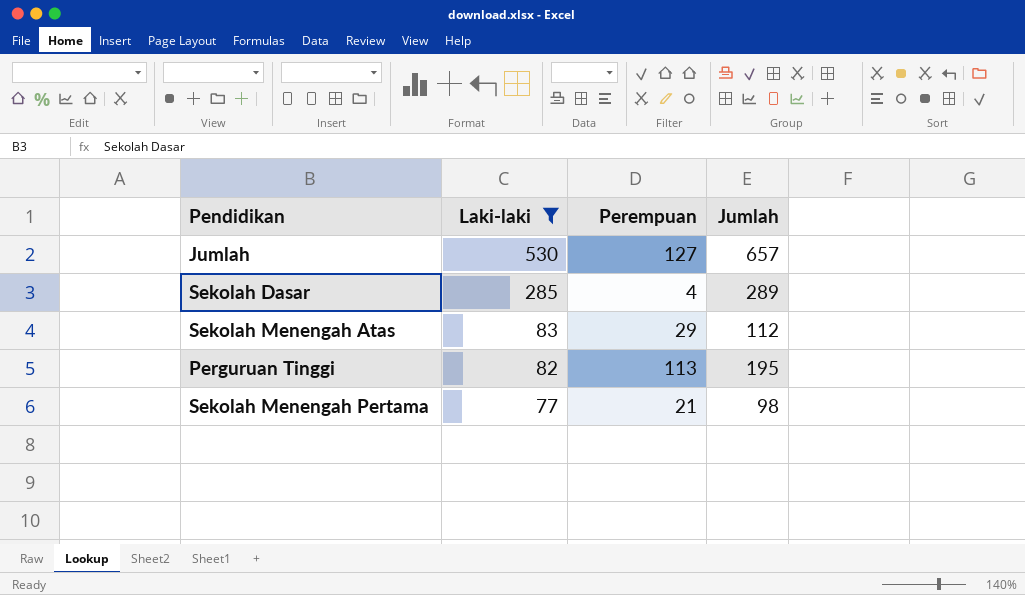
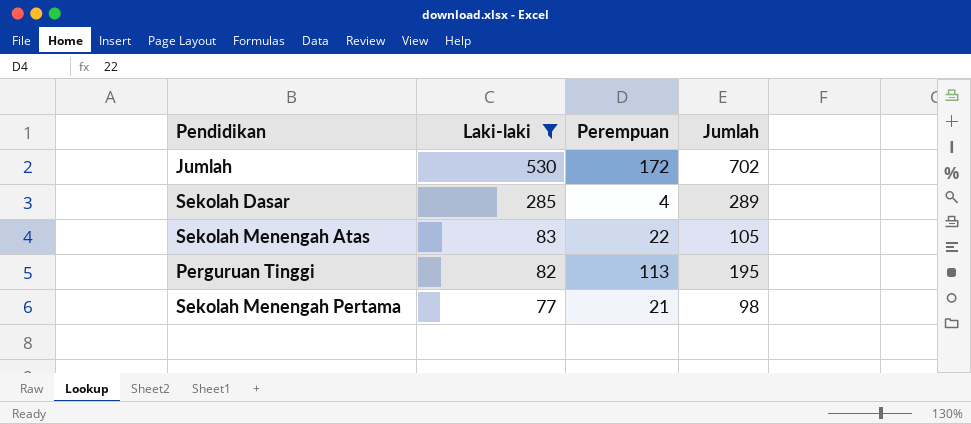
Jumlah | Perempuan: 127 -> 172
Jumlah | Jumlah: 657 -> 702
Sekolah Menengah Atas | Perempuan: 29 -> 22
Sekolah Menengah Atas | Jumlah: 112 -> 105

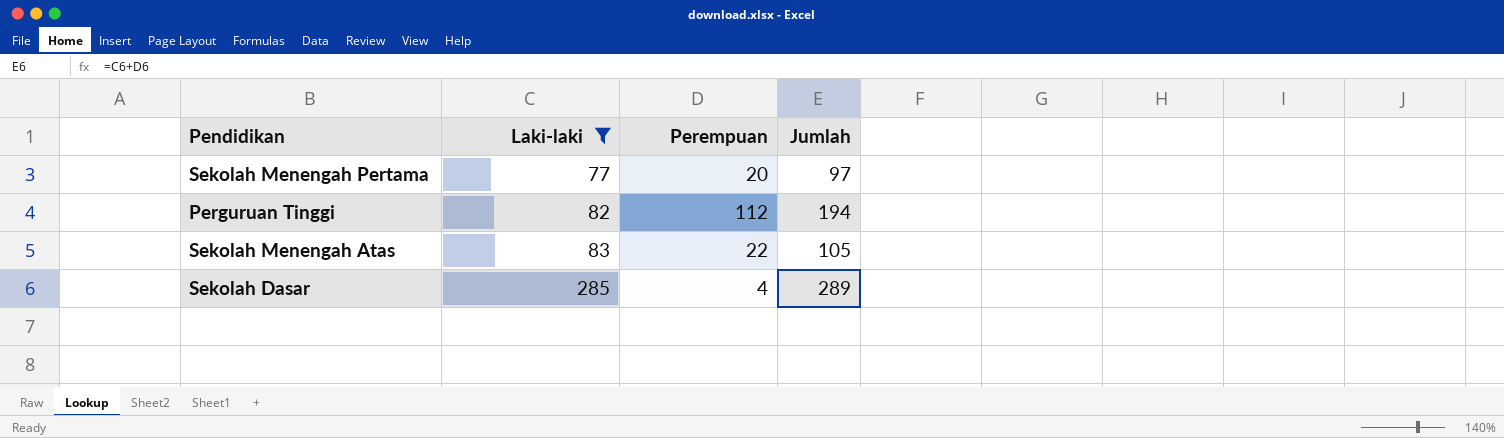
row order: Laki-laki descending -> Laki-laki ascending
row Jumlah: 530 | 172 | 702 -> none
Sekolah Menengah Pertama | Perempuan: 21 -> 20
Sekolah Menengah Pertama | Jumlah: 98 -> 97
Perguruan Tinggi | Perempuan: 113 -> 112
Perguruan Tinggi | Jumlah: 195 -> 194

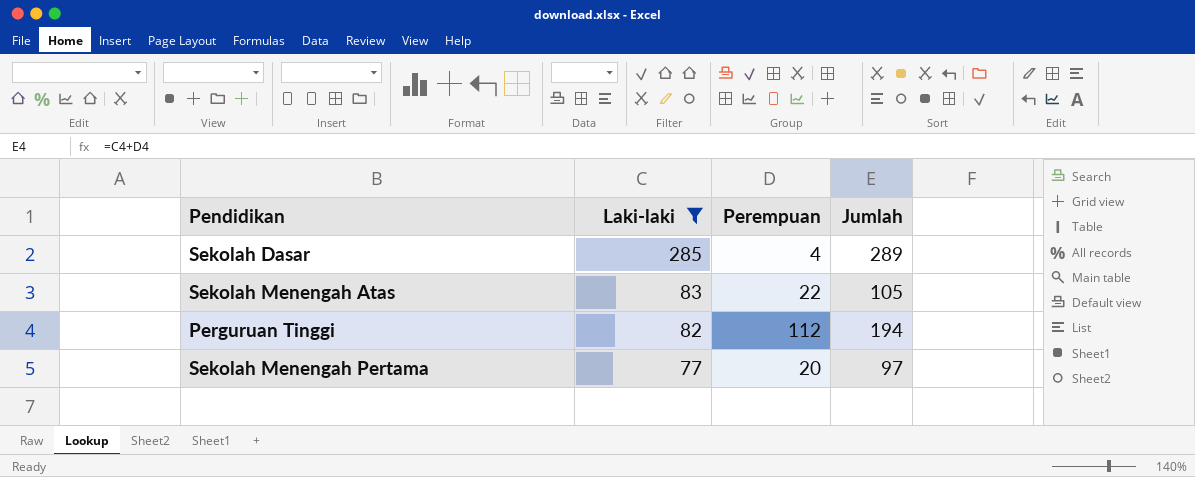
row order: Laki-laki ascending -> Laki-laki descending

